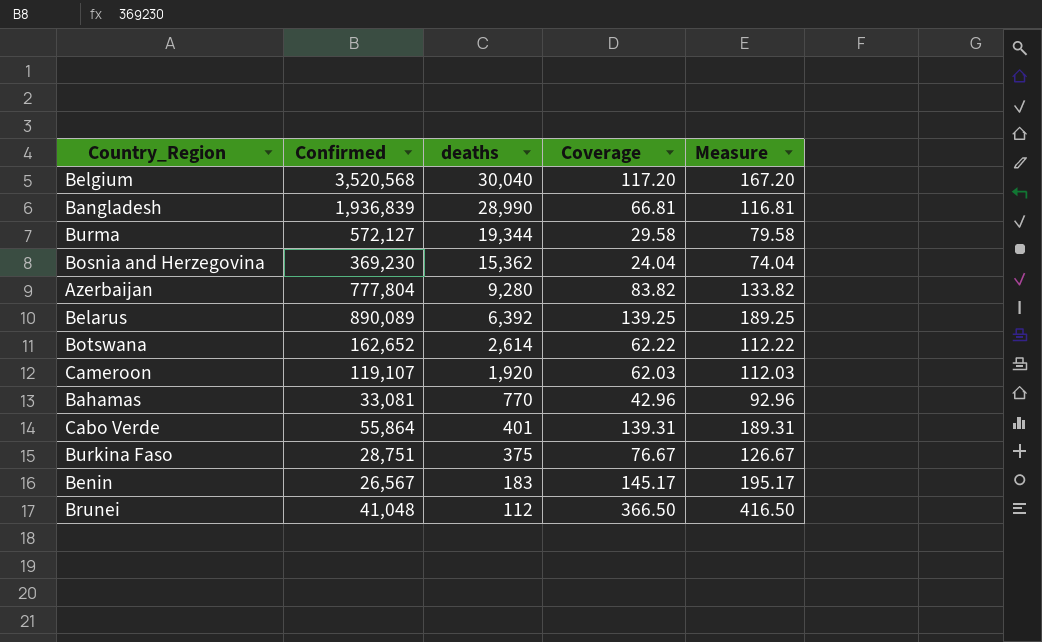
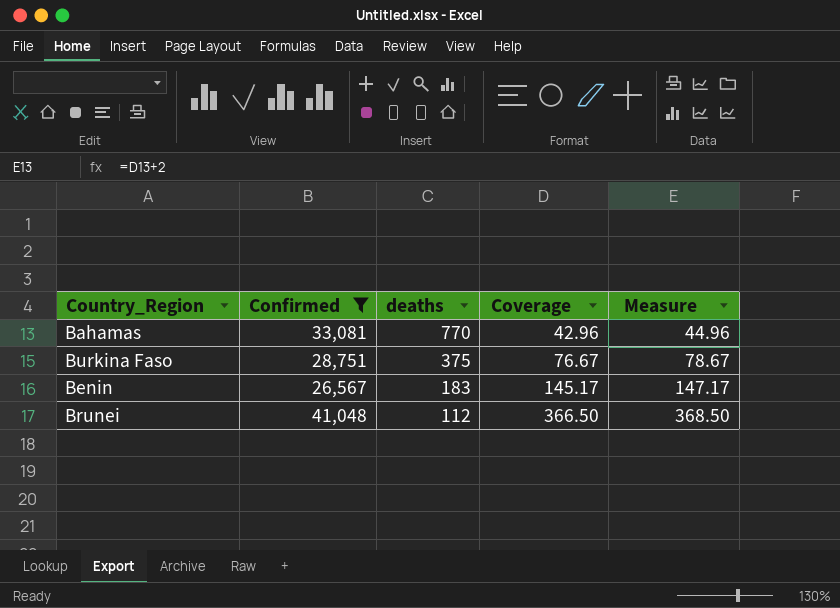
filter: none -> Confirmed <= 41,048
column Measure | formula: [Coverage] + 50 -> [Coverage] + 2

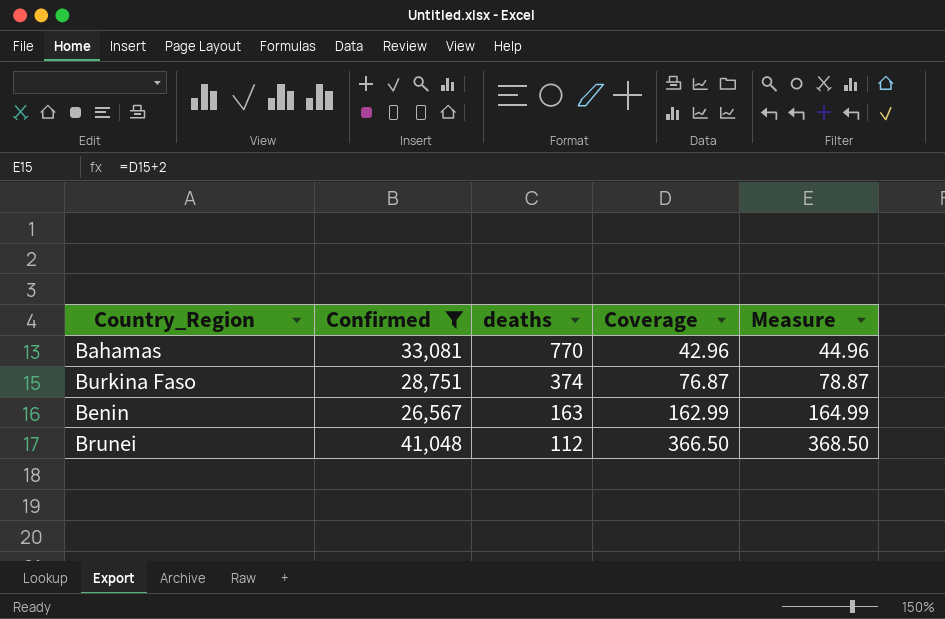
Burkina Faso | deaths: 375 -> 374
Burkina Faso | Coverage: 76.67 -> 76.87
Burkina Faso | Measure: 78.67 -> 78.87
Benin | deaths: 183 -> 163
Benin | Coverage: 145.17 -> 162.99
Benin | Measure: 147.17 -> 164.99

